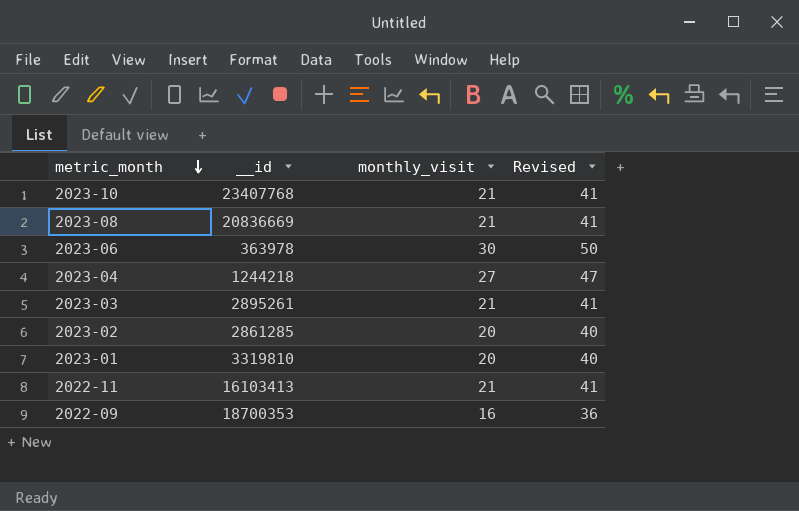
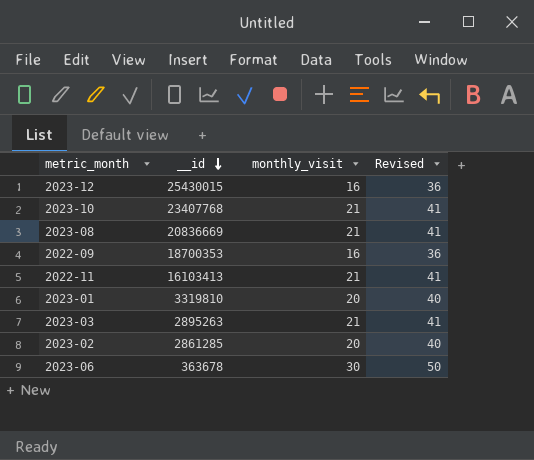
row order: metric_month descending -> __id descending
row 2023-04: 1244218 | 27 | 47 -> none
row 2023-12: none -> 25430015 | 16 | 36
2023-03 | __id: 2895261 -> 2895263
2023-06 | __id: 363978 -> 363678

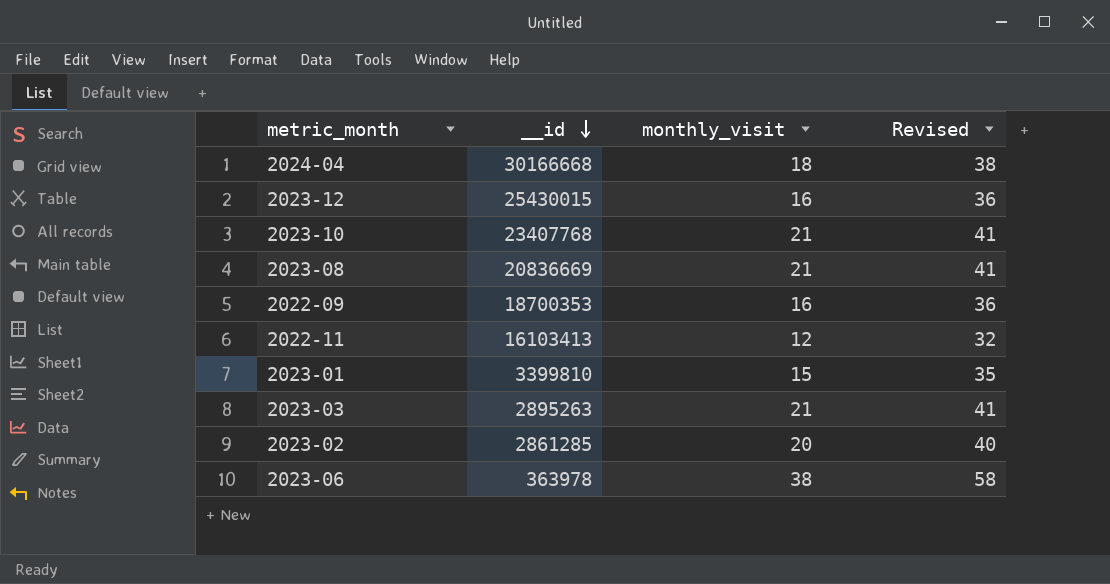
row 2024-04: none -> 30166668 | 18 | 38
2022-11 | monthly_visit: 21 -> 12
2022-11 | Revised: 41 -> 32
2023-01 | __id: 3319810 -> 3399810
2023-01 | monthly_visit: 20 -> 15
2023-01 | Revised: 40 -> 35
2023-06 | __id: 363678 -> 363978
2023-06 | monthly_visit: 30 -> 38
2023-06 | Revised: 50 -> 58

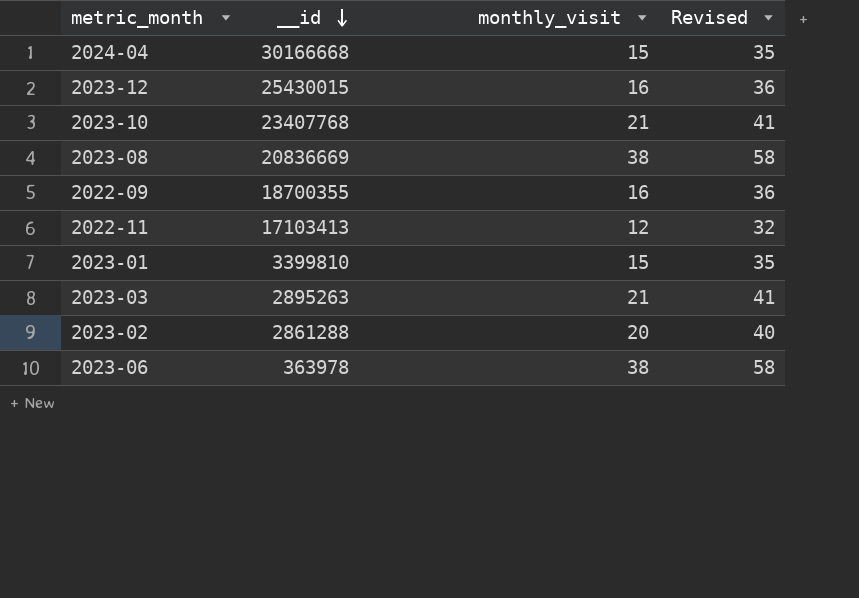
2024-04 | monthly_visit: 18 -> 15
2024-04 | Revised: 38 -> 35
2023-08 | monthly_visit: 21 -> 38
2023-08 | Revised: 41 -> 58
2022-09 | __id: 18700353 -> 18700355
2022-11 | __id: 16103413 -> 17103413
2023-02 | __id: 2861285 -> 2861288

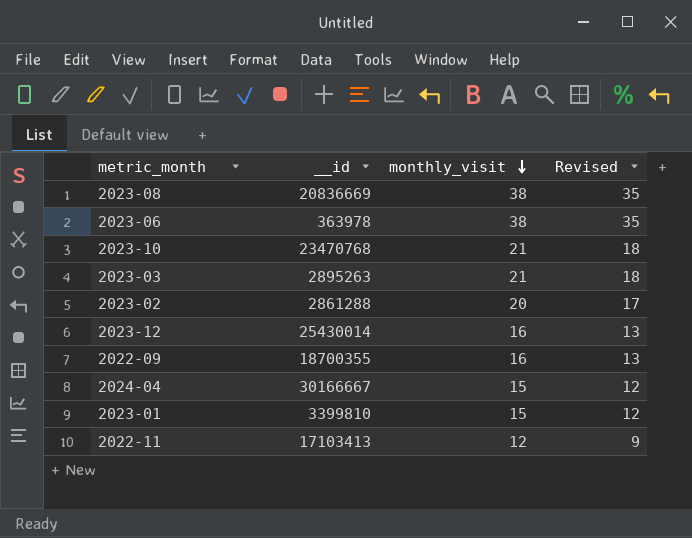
row order: __id descending -> monthly_visit descending
column Revised | formula: [monthly_visit] + 20 -> [monthly_visit] - 3
2023-10 | __id: 23407768 -> 23470768
2023-12 | __id: 25430015 -> 25430014
2024-04 | __id: 30166668 -> 30166667

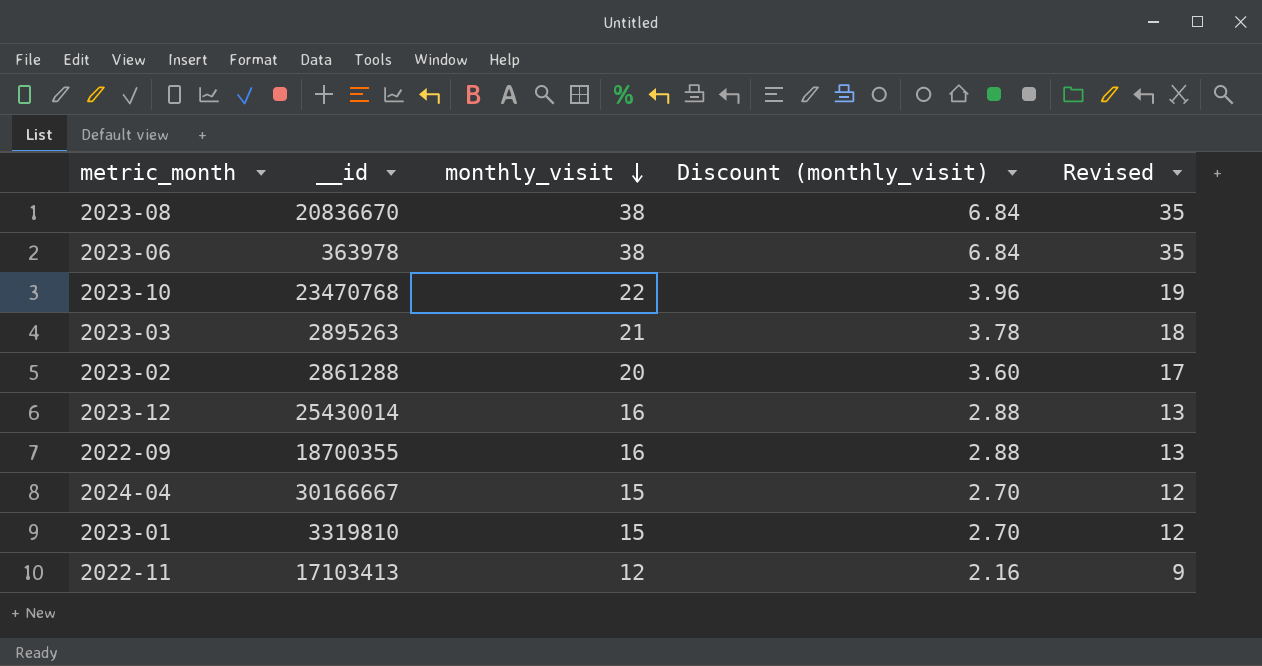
column Discount (monthly_visit) | formula: none -> [monthly_visit] * 0.18
2023-08 | __id: 20836669 -> 20836670
2023-10 | monthly_visit: 21 -> 22
2023-10 | Revised: 18 -> 19
2023-01 | __id: 3399810 -> 3319810

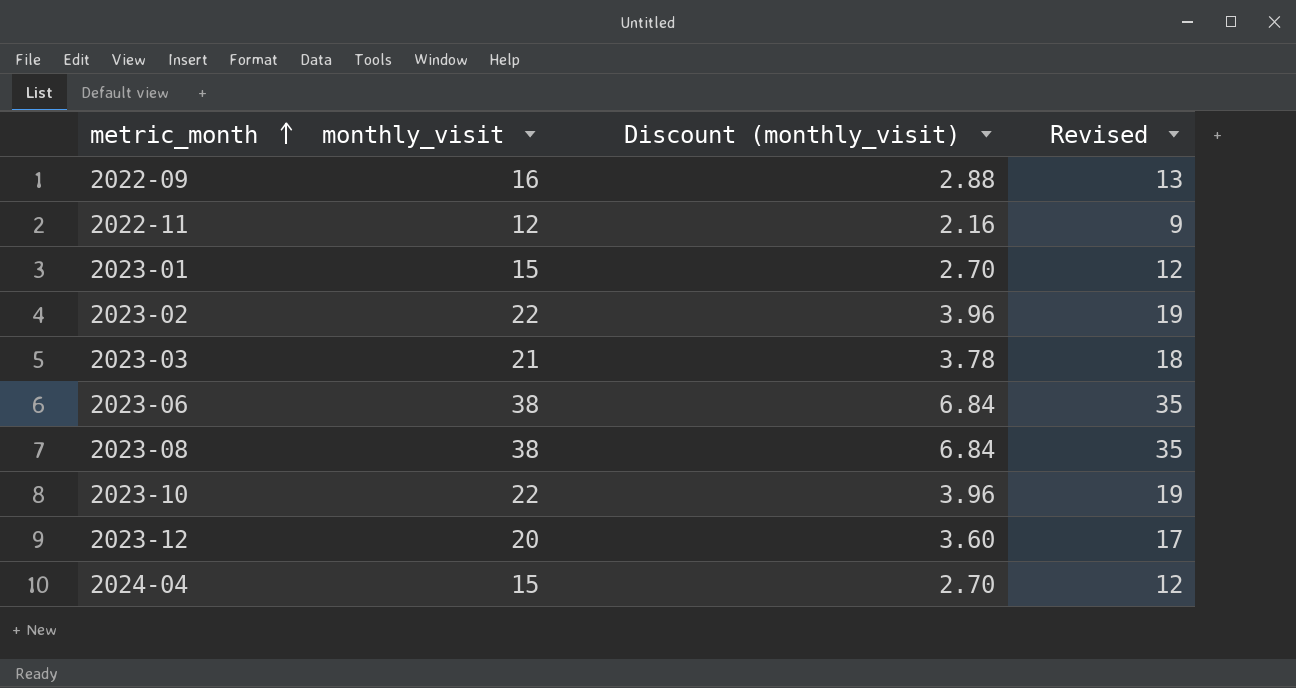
row order: monthly_visit descending -> metric_month ascending
column __id | position: 2 -> none
2023-02 | monthly_visit: 20 -> 22
2023-02 | Discount (monthly_visit): 3.60 -> 3.96
2023-02 | Revised: 17 -> 19
2023-12 | monthly_visit: 16 -> 20
2023-12 | Discount (monthly_visit): 2.88 -> 3.60
2023-12 | Revised: 13 -> 17

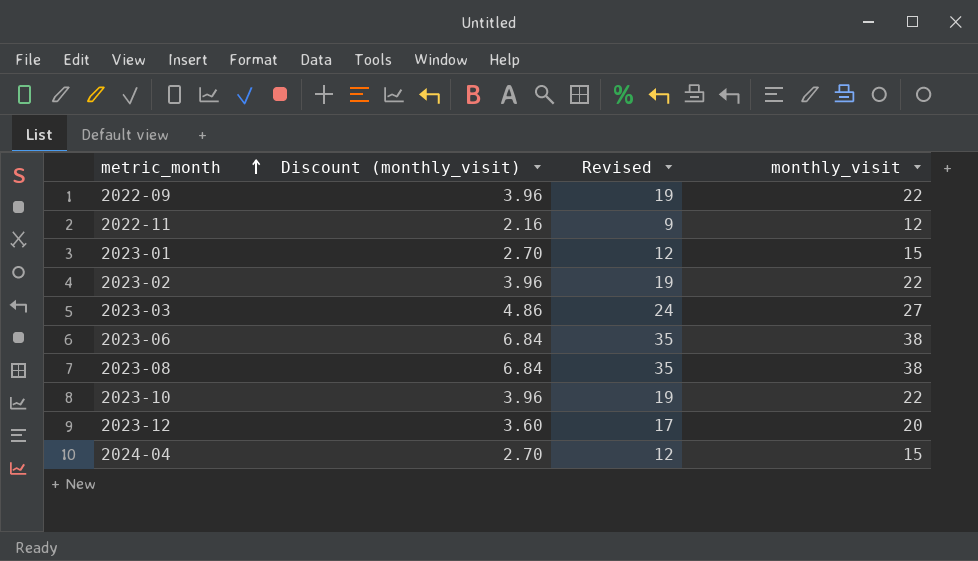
column monthly_visit | position: 2 -> 4
2022-09 | Discount (monthly_visit): 2.88 -> 3.96
2022-09 | Revised: 13 -> 19
2022-09 | monthly_visit: 16 -> 22
2023-03 | Discount (monthly_visit): 3.78 -> 4.86
2023-03 | Revised: 18 -> 24
2023-03 | monthly_visit: 21 -> 27

